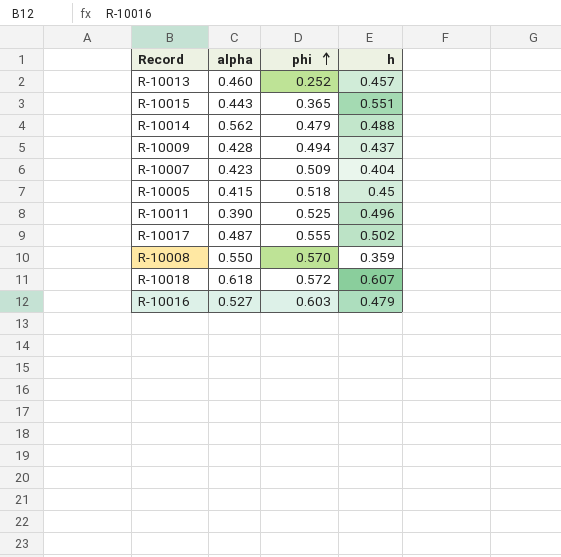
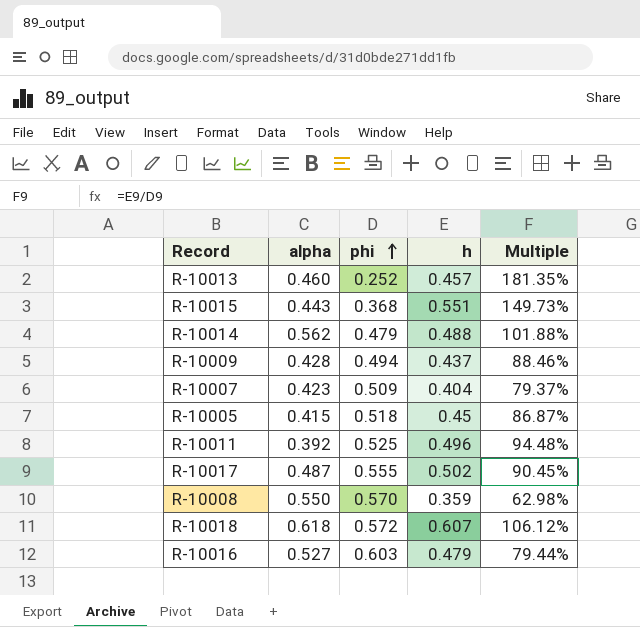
column Multiple | formula: none -> [h] / [phi]
R-10015 | phi: 0.365 -> 0.368
R-10011 | alpha: 0.390 -> 0.392

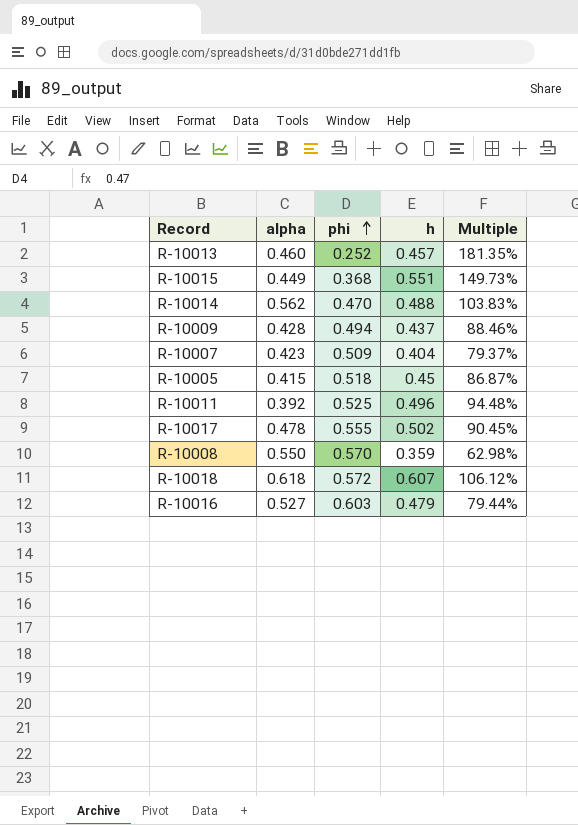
R-10015 | alpha: 0.443 -> 0.449
R-10014 | phi: 0.479 -> 0.470
R-10014 | Multiple: 101.88% -> 103.83%
R-10017 | alpha: 0.487 -> 0.478

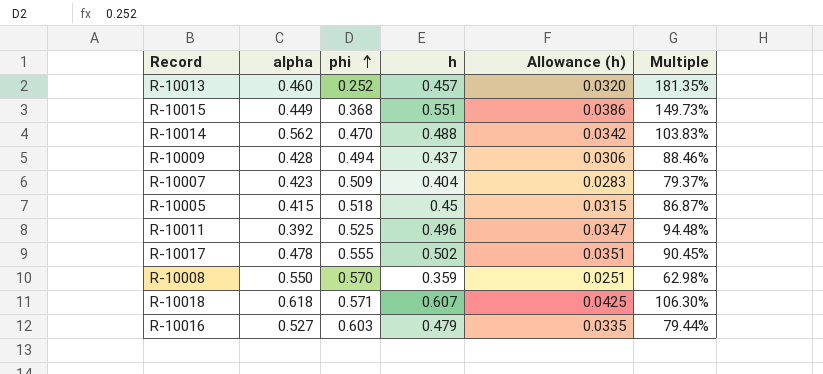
column Allowance (h) | formula: none -> [h] * 0.07
R-10018 | phi: 0.572 -> 0.571
R-10018 | Multiple: 106.12% -> 106.30%

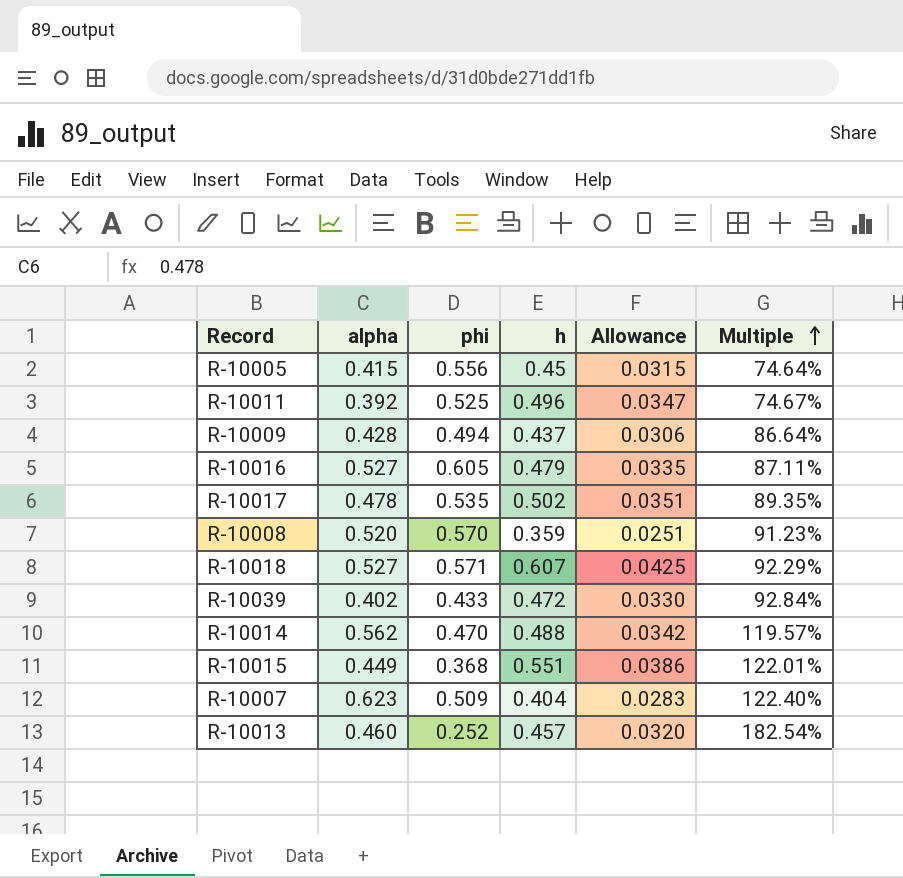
row order: phi ascending -> Multiple ascending
column name: Allowance (h) -> Allowance
column Multiple | formula: [h] / [phi] -> [alpha] / [phi]
R-10005 | phi: 0.518 -> 0.556
R-10016 | phi: 0.603 -> 0.605
R-10017 | phi: 0.555 -> 0.535
R-10008 | alpha: 0.550 -> 0.520
R-10018 | alpha: 0.618 -> 0.527
row R-10039: none -> 0.402 | 0.433 | 0.472 | 0.0330 | 92.84%
R-10007 | alpha: 0.423 -> 0.623

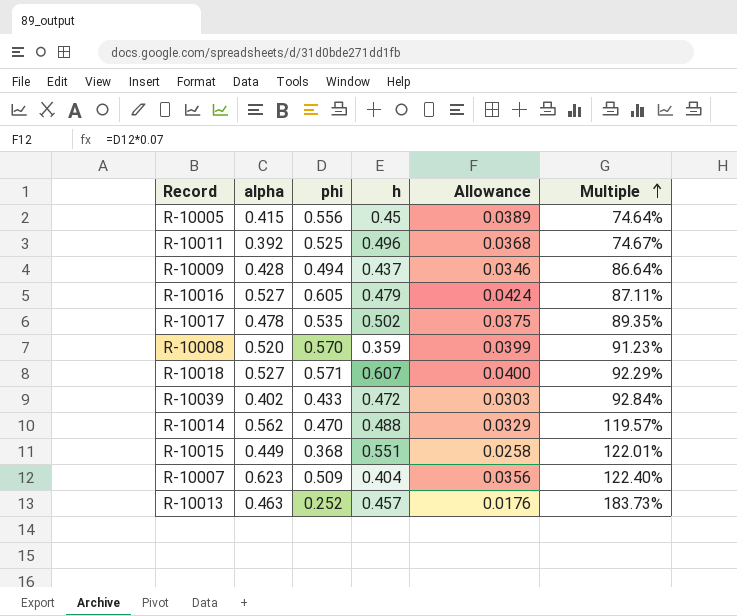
column Allowance | formula: [h] * 0.07 -> [phi] * 0.07
R-10013 | alpha: 0.460 -> 0.463
R-10013 | Multiple: 182.54% -> 183.73%

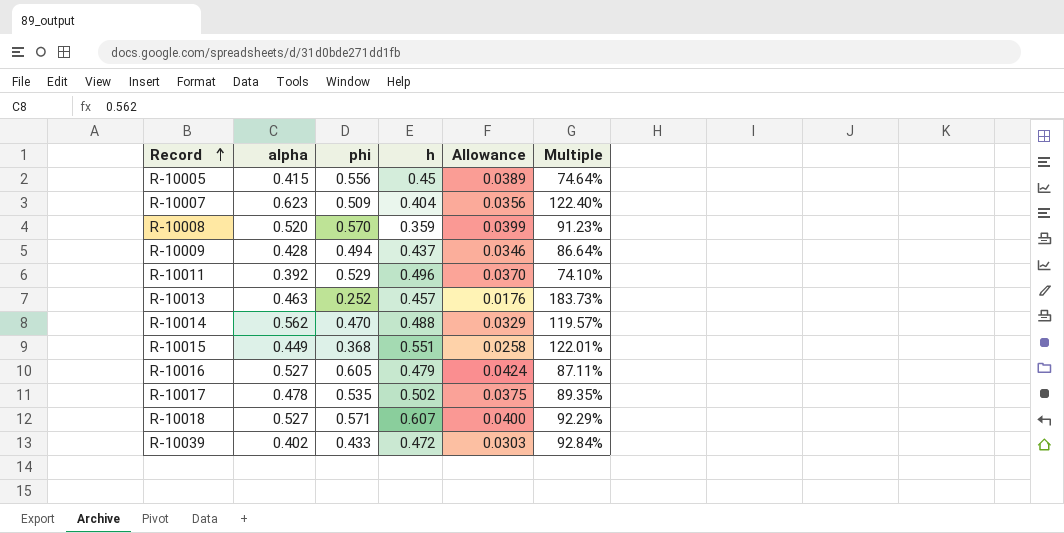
row order: Multiple ascending -> Record ascending
R-10011 | phi: 0.525 -> 0.529
R-10011 | Allowance: 0.0368 -> 0.0370
R-10011 | Multiple: 74.67% -> 74.10%

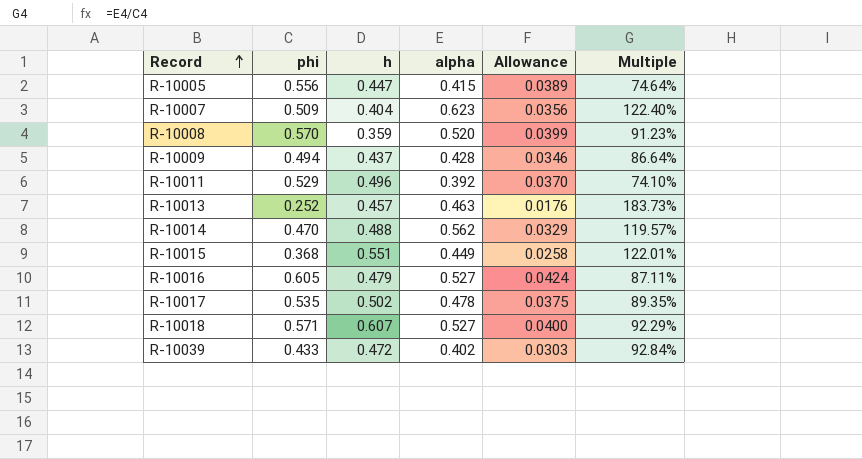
column alpha | position: 2 -> 4
R-10005 | h: 0.45 -> 0.447

